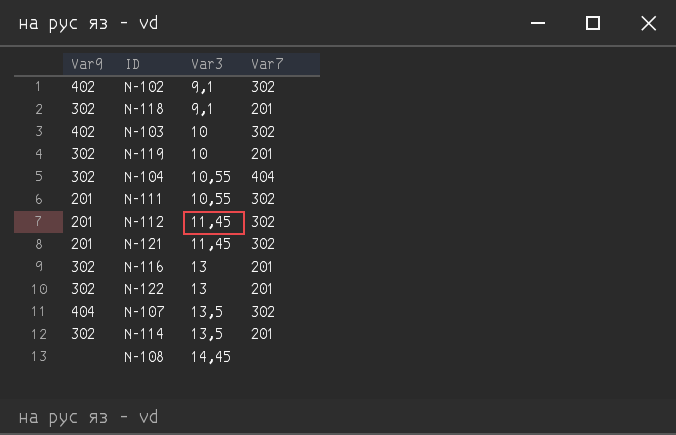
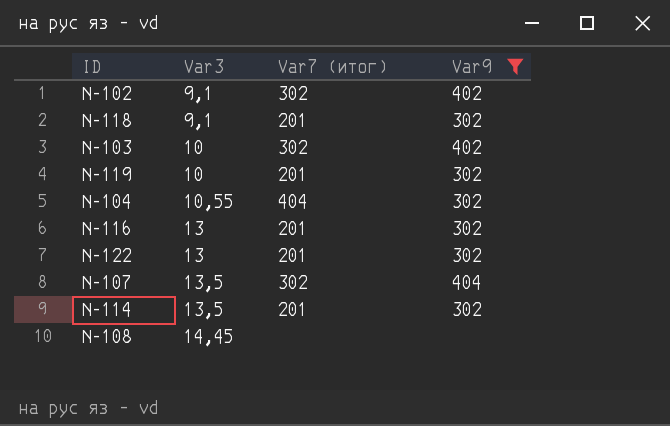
filter: none -> Var9 != 201
column name: Var7 -> Var7 (итог)
column Var9 | position: 1 -> 4

